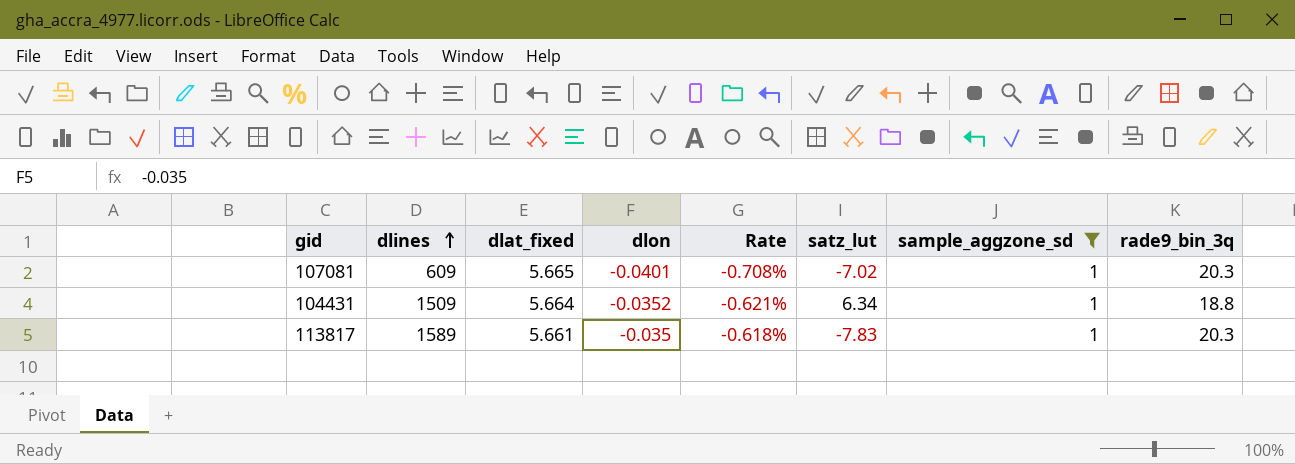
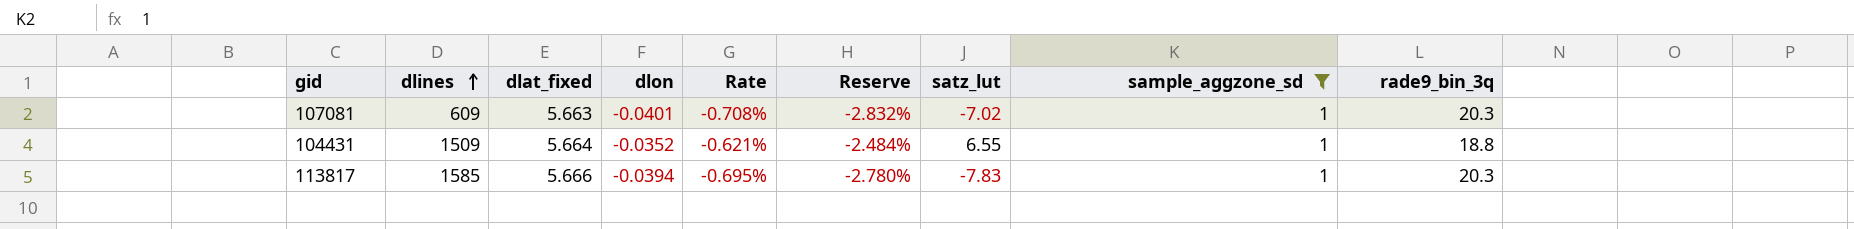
column Reserve | formula: none -> [Rate] * 4
107081 | dlat_fixed: 5.665 -> 5.663
104431 | satz_lut: 6.34 -> 6.55
113817 | dlines: 1589 -> 1585
113817 | dlat_fixed: 5.661 -> 5.666
113817 | dlon: -0.035 -> -0.0394
113817 | Rate: -0.618% -> -0.695%

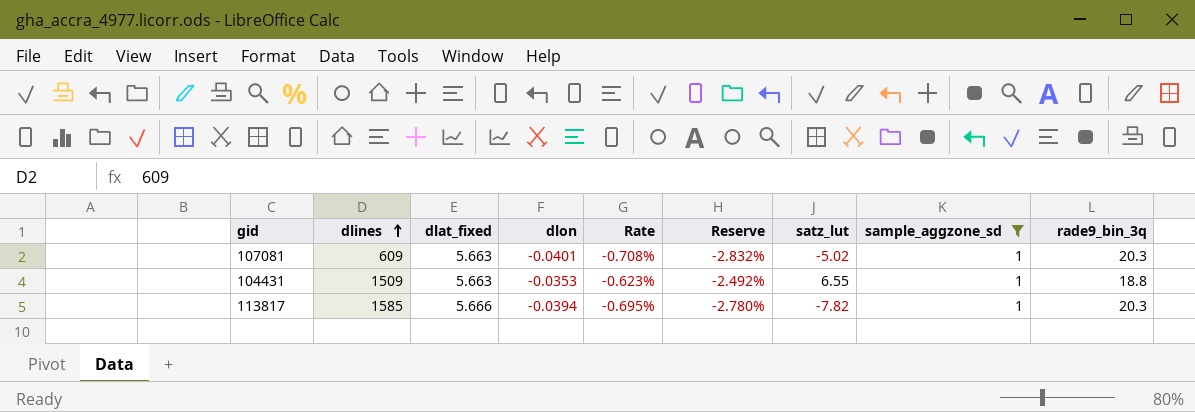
107081 | satz_lut: -7.02 -> -5.02
104431 | dlat_fixed: 5.664 -> 5.663
104431 | dlon: -0.0352 -> -0.0353
104431 | Rate: -0.621% -> -0.623%
104431 | Reserve: -2.484% -> -2.492%
113817 | satz_lut: -7.83 -> -7.82

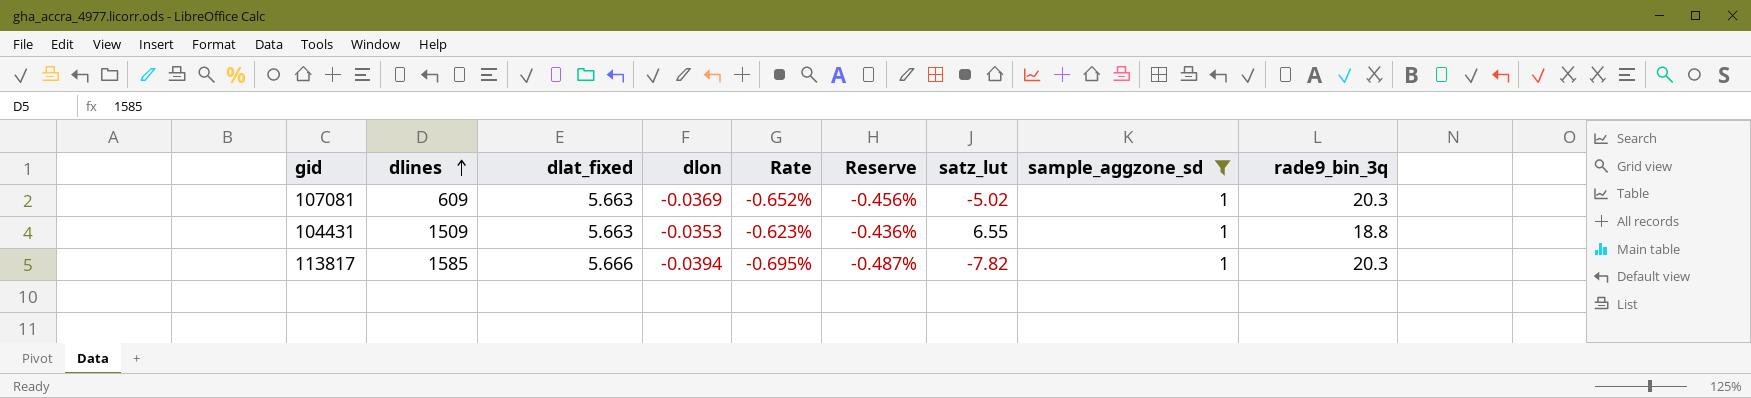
column Reserve | formula: [Rate] * 4 -> [Rate] * 0.7
107081 | dlon: -0.0401 -> -0.0369
107081 | Rate: -0.708% -> -0.652%

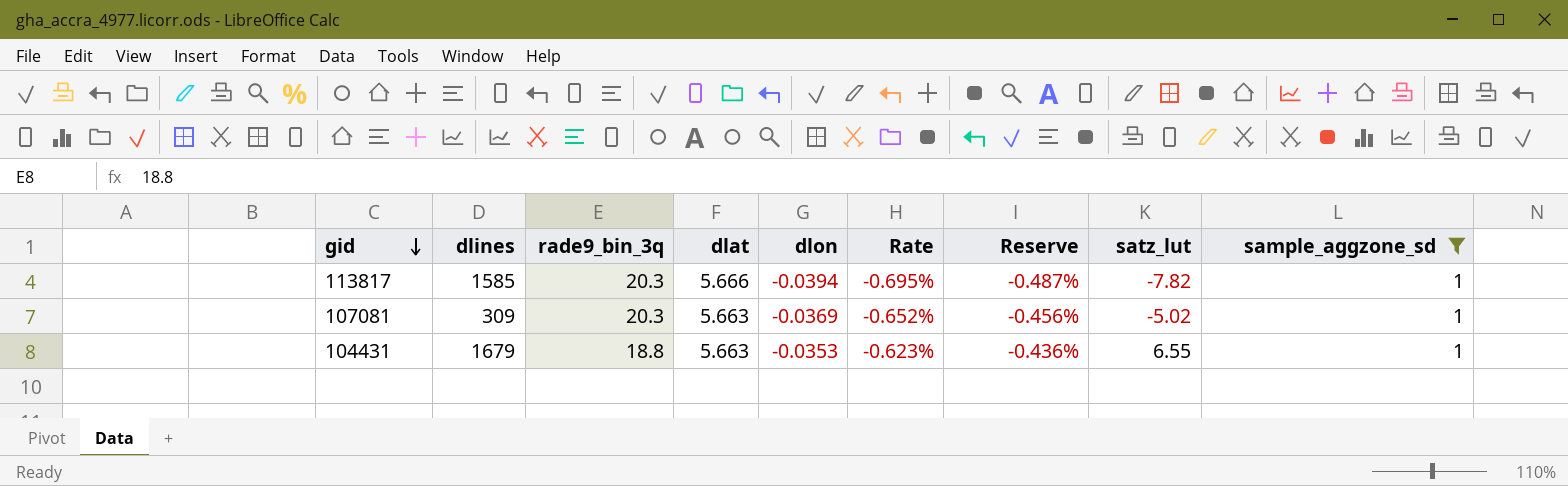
row order: dlines ascending -> gid descending
column rade9_bin_3q | position: 9 -> 3
column name: dlat_fixed -> dlat
107081 | dlines: 609 -> 309
104431 | dlines: 1509 -> 1679

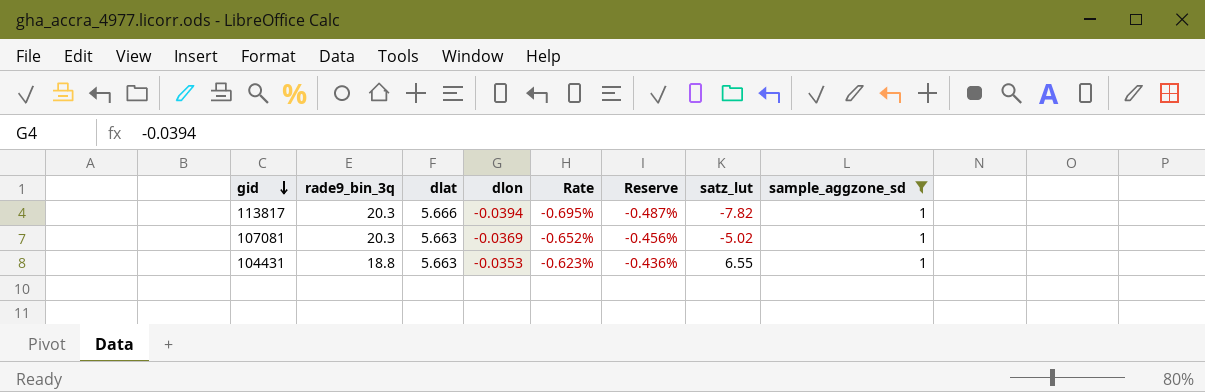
column dlines | position: 2 -> none

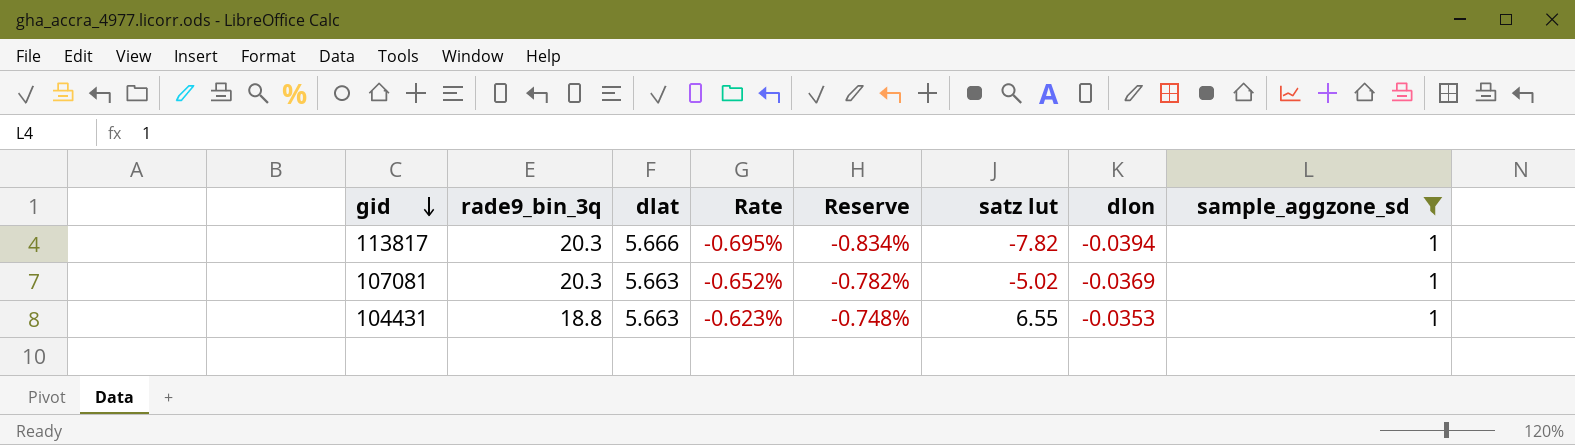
column Reserve | formula: [Rate] * 0.7 -> [Rate] * 1.2
column name: satz_lut -> satz lut
column dlon | position: 4 -> 7

